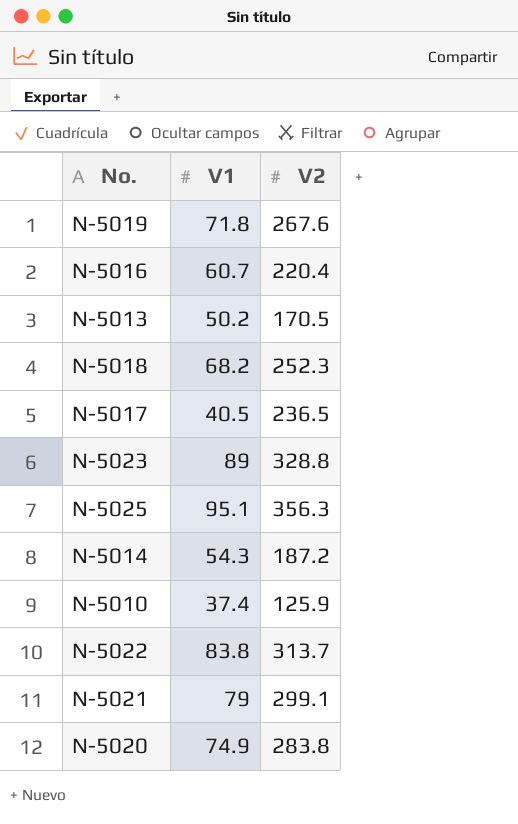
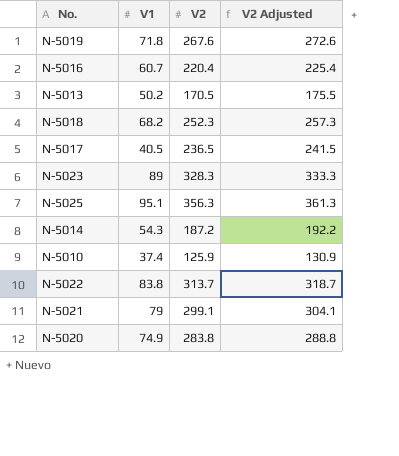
column V2 Adjusted | formula: none -> [V2] + 5
N-5023 | V2: 328.8 -> 328.3

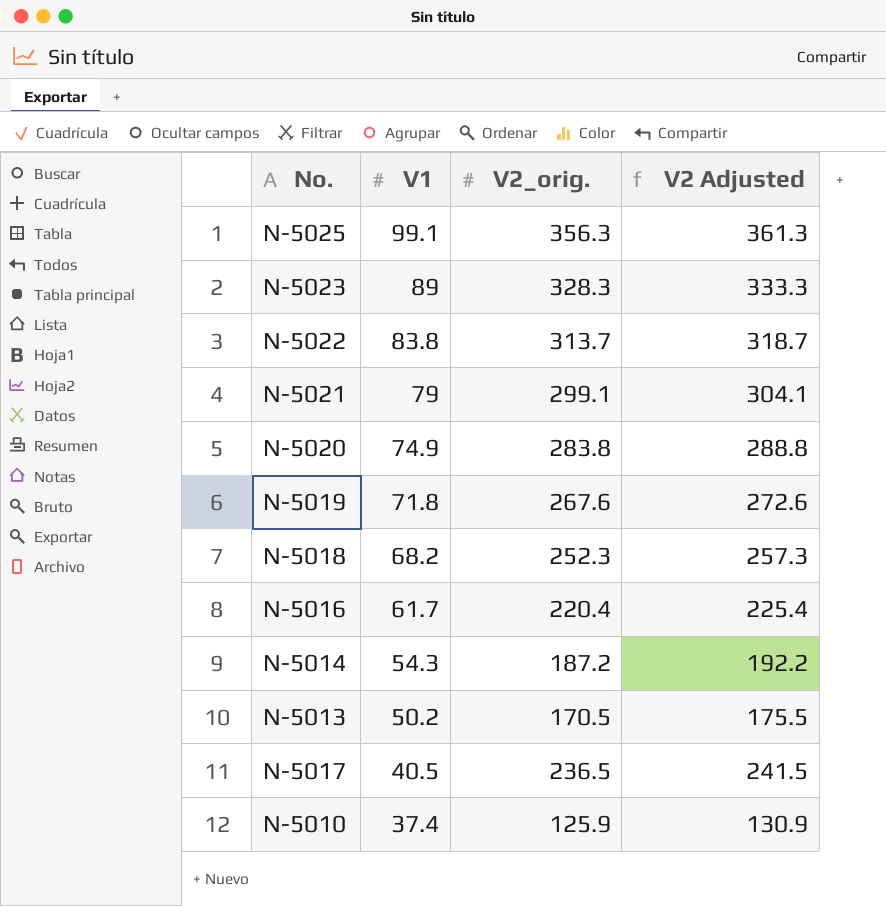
row order: none -> V1 descending
column name: V2 -> V2_orig.
N-5025 | V1: 95.1 -> 99.1
N-5016 | V1: 60.7 -> 61.7

